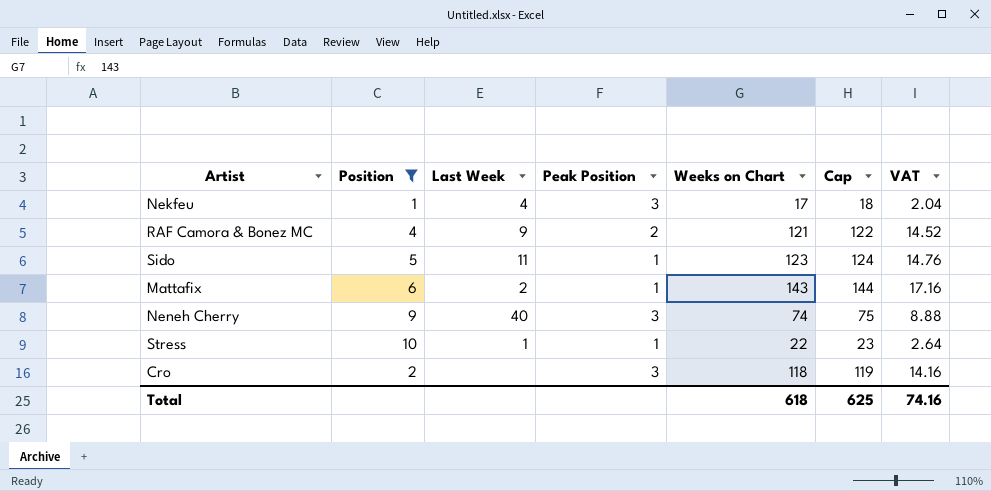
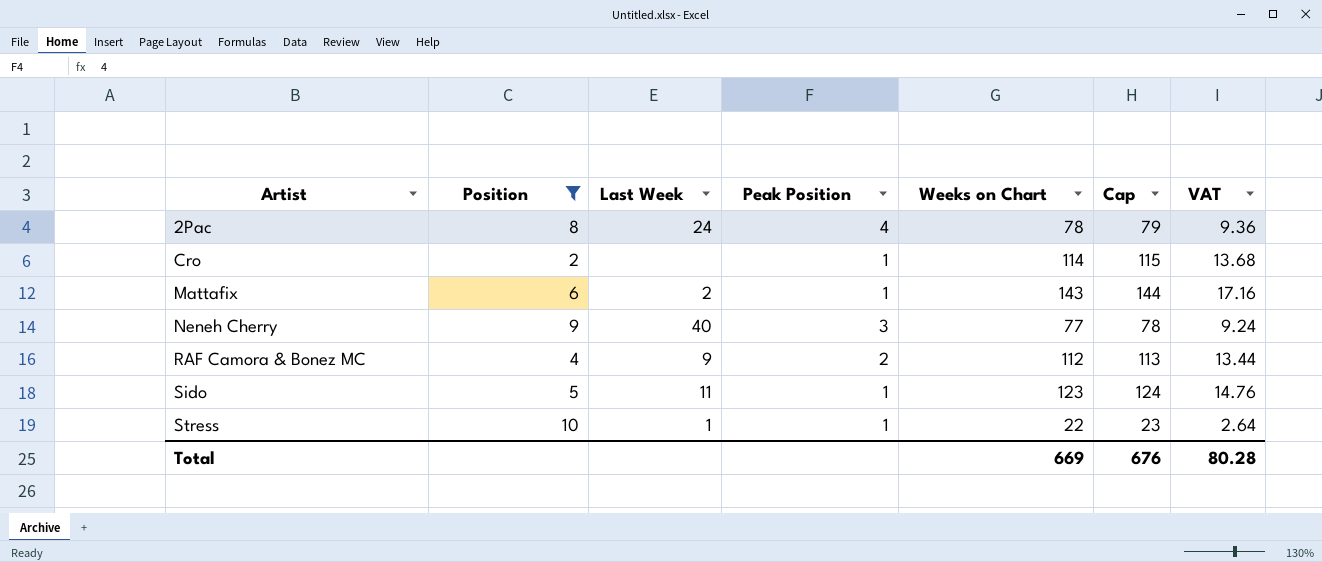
row order: none -> Artist ascending
row Nekfeu: 1 | 4 | 3 | 17 | 18 | 2.04 -> none
row 2Pac: none -> 8 | 24 | 4 | 78 | 79 | 9.36
Cro | Peak Position: 3 -> 1
Cro | Weeks on Chart: 118 -> 114
Cro | Cap: 119 -> 115
Cro | VAT: 14.16 -> 13.68
Neneh Cherry | Weeks on Chart: 74 -> 77
Neneh Cherry | Cap: 75 -> 78
Neneh Cherry | VAT: 8.88 -> 9.24
RAF Camora & Bonez MC | Weeks on Chart: 121 -> 112
RAF Camora & Bonez MC | Cap: 122 -> 113
RAF Camora & Bonez MC | VAT: 14.52 -> 13.44
Total | Weeks on Chart: 618 -> 669
Total | Cap: 625 -> 676
Total | VAT: 74.16 -> 80.28

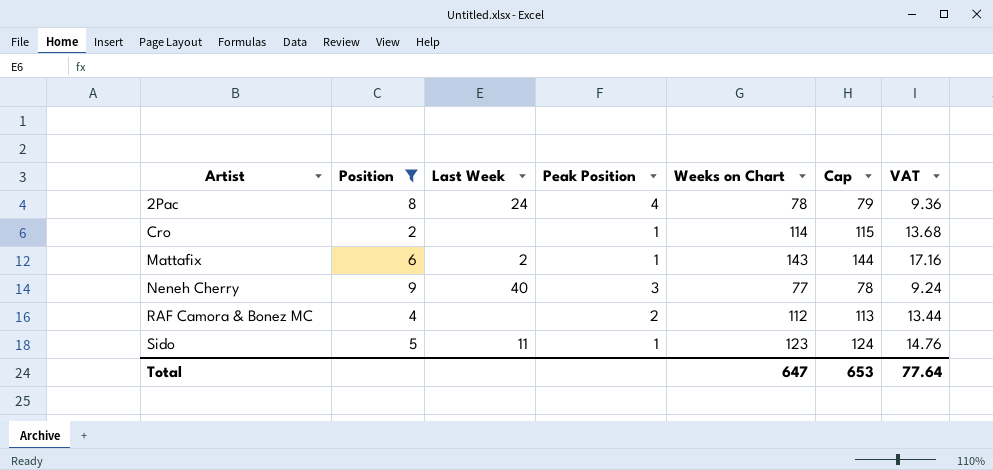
row Stress: 10 | 1 | 1 | 22 | 23 | 2.64 -> none
RAF Camora & Bonez MC | Last Week: 9 -> none
Total | Weeks on Chart: 669 -> 647
Total | Cap: 676 -> 653
Total | VAT: 80.28 -> 77.64

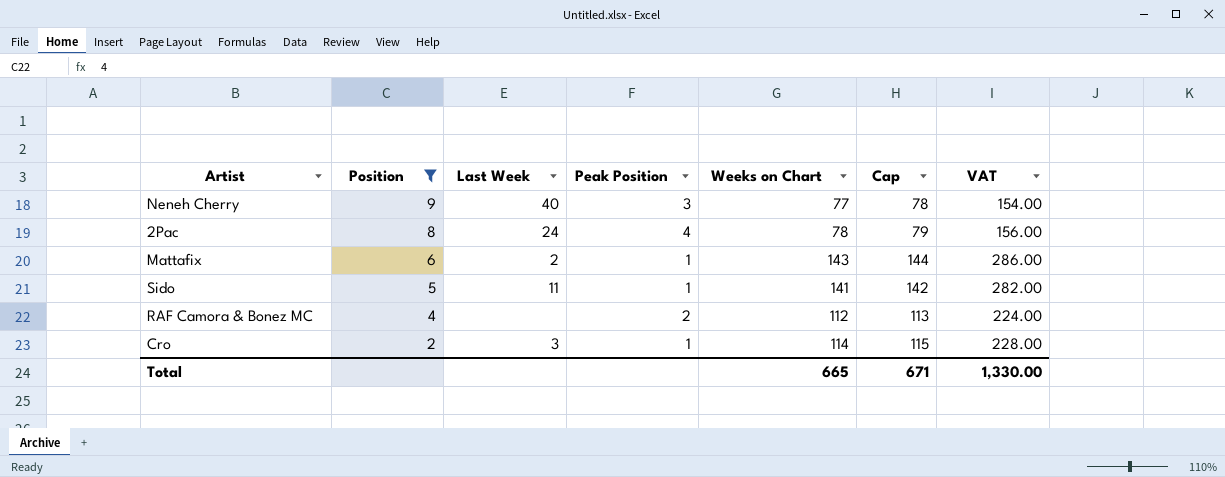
row order: Artist ascending -> Position descending
column VAT | formula: [Weeks on Chart] * 0.12 -> [Weeks on Chart] * 2
Sido | Weeks on Chart: 123 -> 141
Sido | Cap: 124 -> 142
Cro | Last Week: none -> 3
Total | Weeks on Chart: 647 -> 665
Total | Cap: 653 -> 671
Total | VAT: 77.64 -> 1,330.00

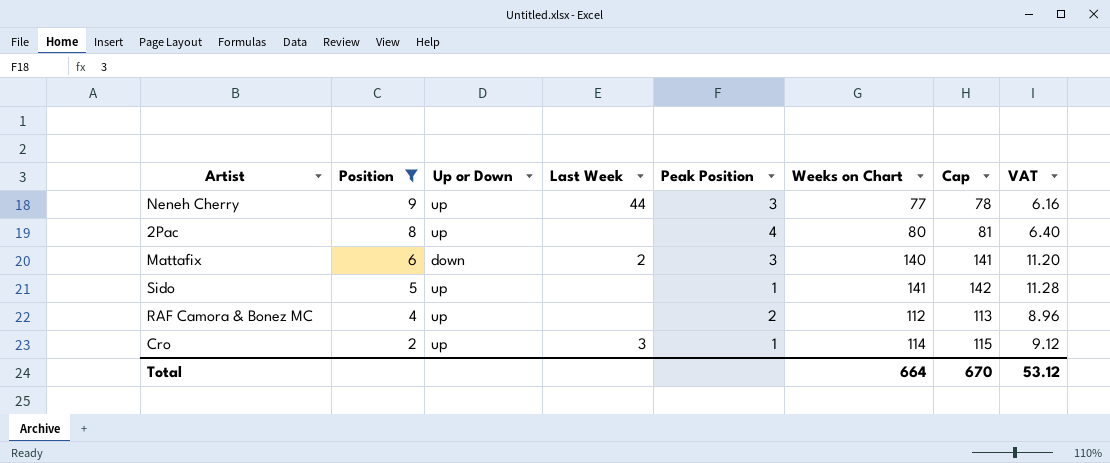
column Up or Down | position: none -> 3
column VAT | formula: [Weeks on Chart] * 2 -> [Weeks on Chart] * 0.08
Neneh Cherry | Last Week: 40 -> 44
2Pac | Last Week: 24 -> none
2Pac | Weeks on Chart: 78 -> 80
2Pac | Cap: 79 -> 81
Mattafix | Peak Position: 1 -> 3
Mattafix | Weeks on Chart: 143 -> 140
Mattafix | Cap: 144 -> 141
Sido | Last Week: 11 -> none
Total | Weeks on Chart: 665 -> 664
Total | Cap: 671 -> 670
Total | VAT: 1,330.00 -> 53.12

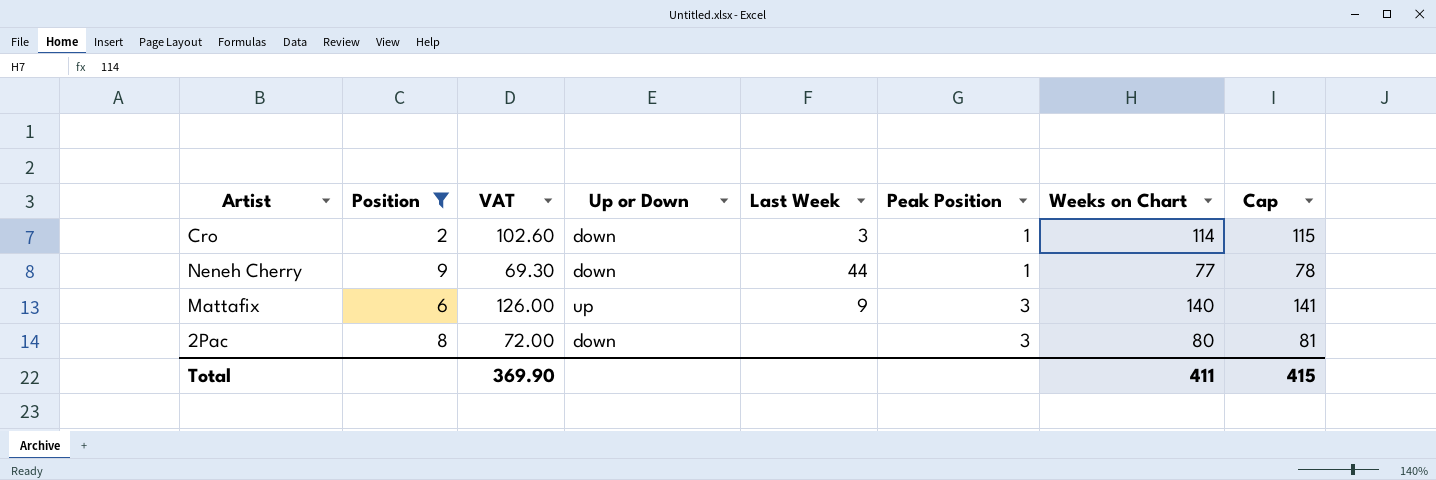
row order: Position descending -> Peak Position ascending
column VAT | formula: [Weeks on Chart] * 0.08 -> [Weeks on Chart] * 0.9
column VAT | position: 8 -> 3
row Sido: 5 | up | none | 1 | 141 | 142 | 11.28 -> none
row RAF Camora & Bonez MC: 4 | up | none | 2 | 112 | 113 | 8.96 -> none
Cro | Up or Down: up -> down
Neneh Cherry | Up or Down: up -> down
Neneh Cherry | Peak Position: 3 -> 1
Mattafix | Up or Down: down -> up
Mattafix | Last Week: 2 -> 9
2Pac | Up or Down: up -> down
2Pac | Peak Position: 4 -> 3
Total | VAT: 53.12 -> 369.90
Total | Weeks on Chart: 664 -> 411
Total | Cap: 670 -> 415

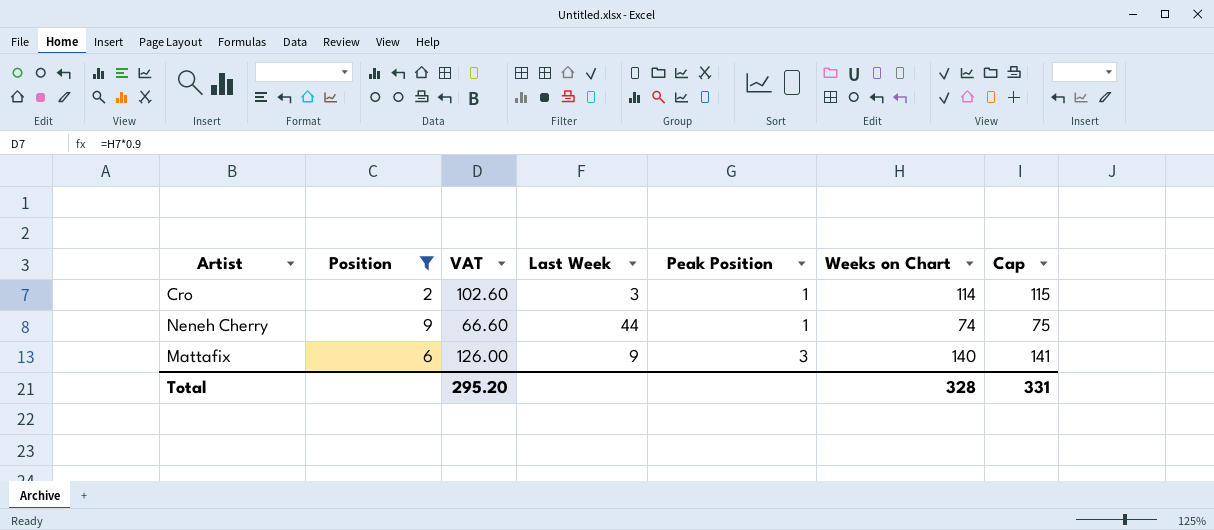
column Up or Down | position: 4 -> none
row 2Pac: 8 | 72.00 | down | none | 3 | 80 | 81 -> none
Neneh Cherry | VAT: 69.30 -> 66.60
Neneh Cherry | Weeks on Chart: 77 -> 74
Neneh Cherry | Cap: 78 -> 75
Total | VAT: 369.90 -> 295.20
Total | Weeks on Chart: 411 -> 328
Total | Cap: 415 -> 331

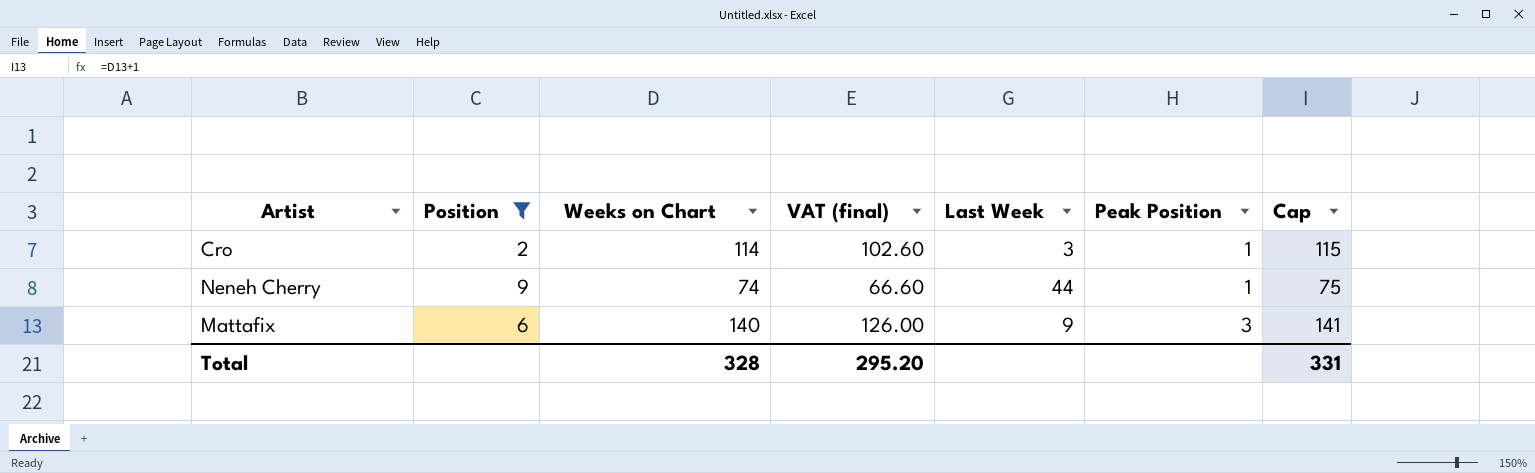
column Weeks on Chart | position: 6 -> 3
column name: VAT -> VAT (final)

